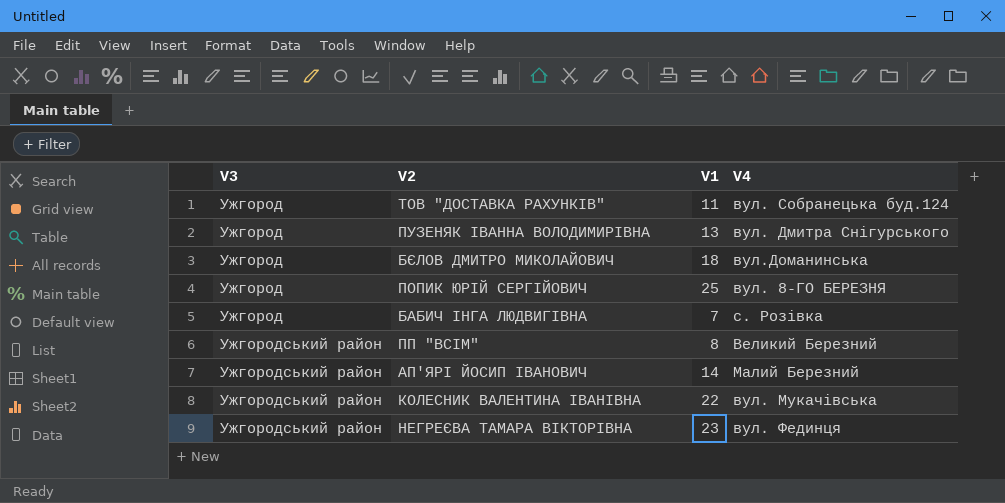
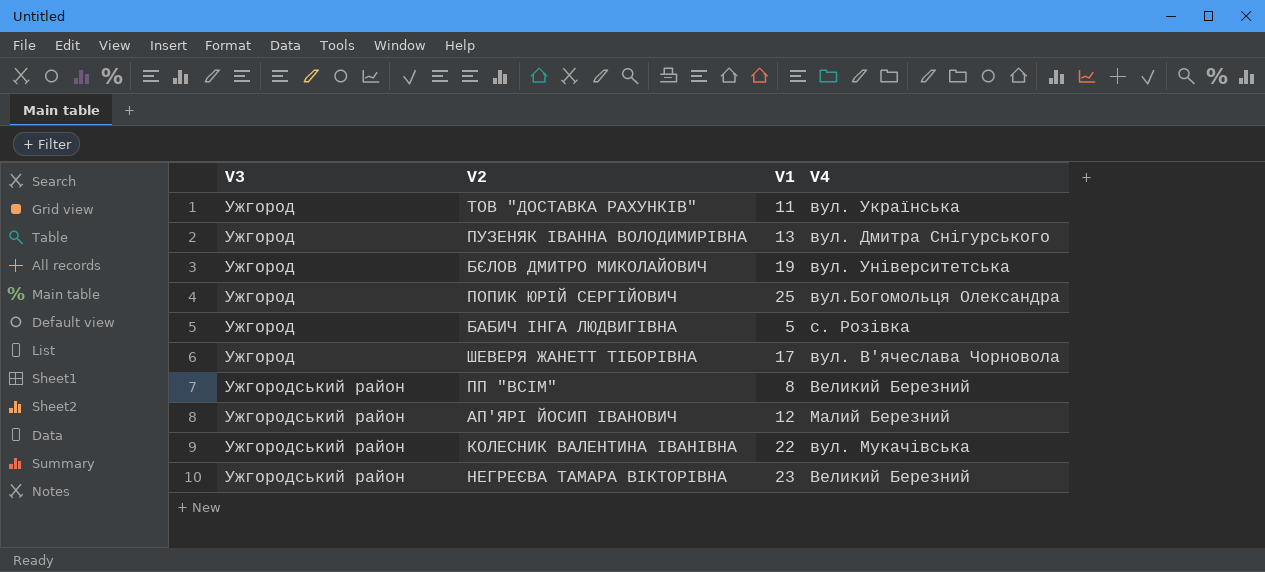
ТОВ "ДОСТАВКА РАХУНКІВ" | V4: вул. Собранецька буд.124 -> вул. Українська
БЄЛОВ ДМИТРО МИКОЛАЙОВИЧ | V1: 18 -> 19
БЄЛОВ ДМИТРО МИКОЛАЙОВИЧ | V4: вул.Доманинська -> вул. Університетська
ПОПИК ЮРІЙ СЕРГІЙОВИЧ | V4: вул. 8-ГО БЕРЕЗНЯ -> вул.Богомольця Олександра
БАБИЧ ІНГА ЛЮДВИГІВНА | V1: 7 -> 5
row ШЕВЕРЯ ЖАНЕТТ ТІБОРІВНА: none -> Ужгород | 17 | вул. В'ячеслава Чорновола
АП'ЯРІ ЙОСИП ІВАНОВИЧ | V1: 14 -> 12
НЕГРЕЄВА ТАМАРА ВІКТОРІВНА | V4: вул. Фединця -> Великий Березний

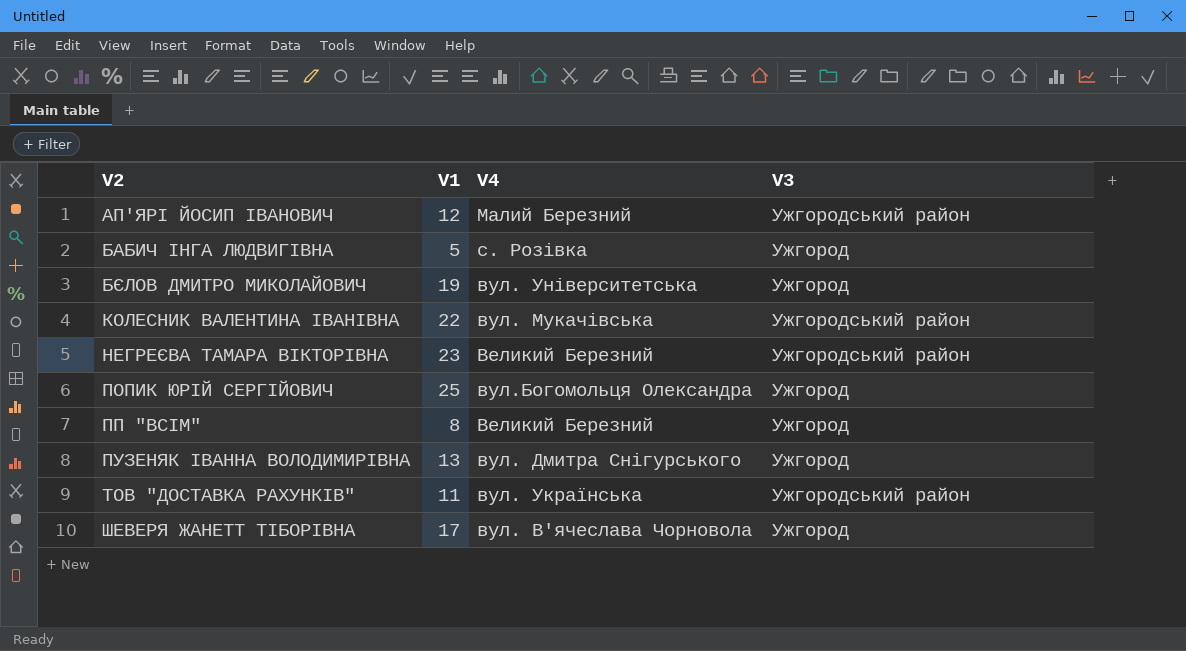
row order: V3 ascending -> V2 ascending
column V3 | position: 1 -> 4
ПП "ВСІМ" | V3: Ужгородський район -> Ужгород
ТОВ "ДОСТАВКА РАХУНКІВ" | V3: Ужгород -> Ужгородський район

